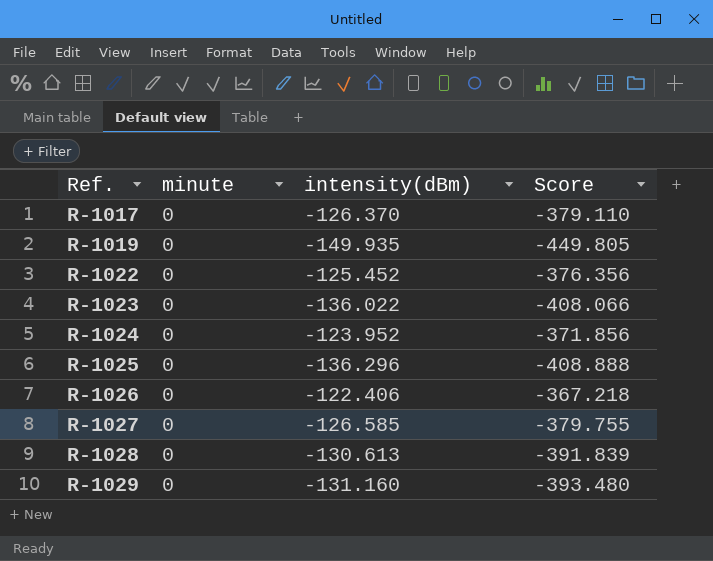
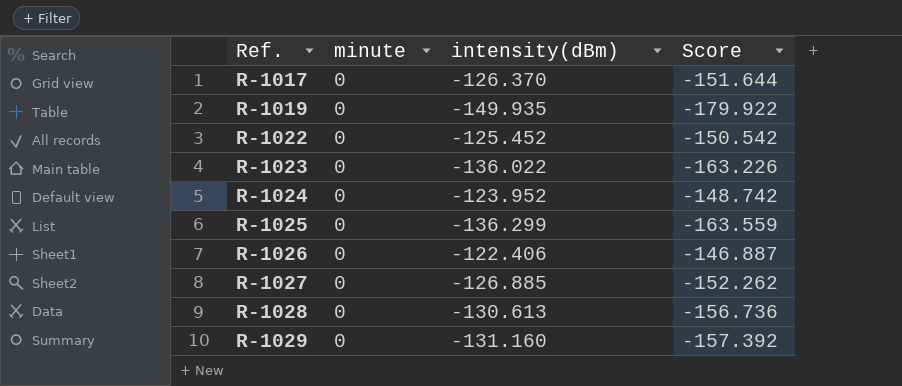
column Score | formula: [intensity(dBm)] * 3 -> [intensity(dBm)] * 1.2
R-1025 | intensity(dBm): -136.296 -> -136.299
R-1027 | intensity(dBm): -126.585 -> -126.885

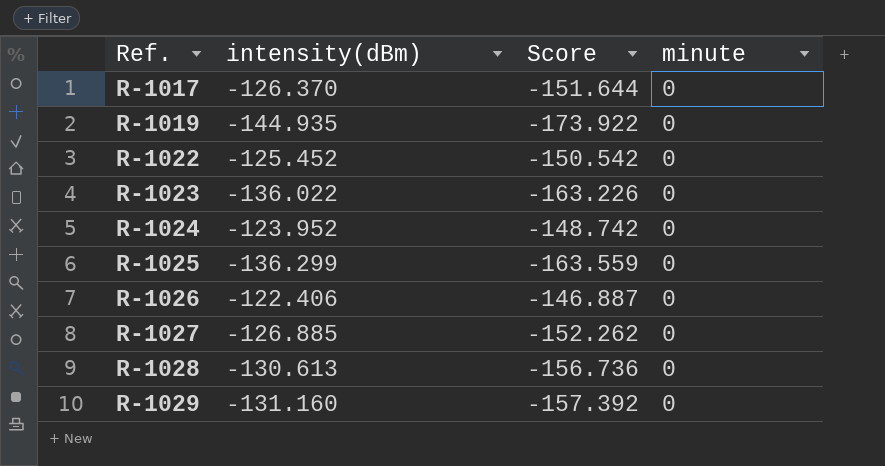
column minute | position: 2 -> 4
R-1019 | intensity(dBm): -149.935 -> -144.935
R-1019 | Score: -179.922 -> -173.922

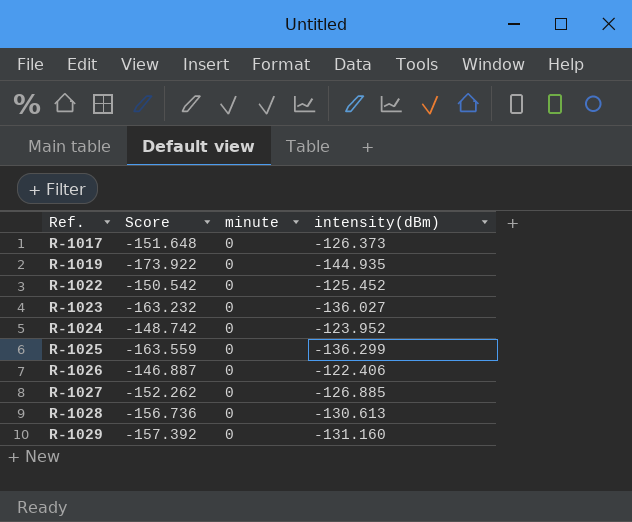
column intensity(dBm) | position: 2 -> 4
R-1017 | Score: -151.644 -> -151.648
R-1017 | intensity(dBm): -126.370 -> -126.373
R-1023 | Score: -163.226 -> -163.232
R-1023 | intensity(dBm): -136.022 -> -136.027

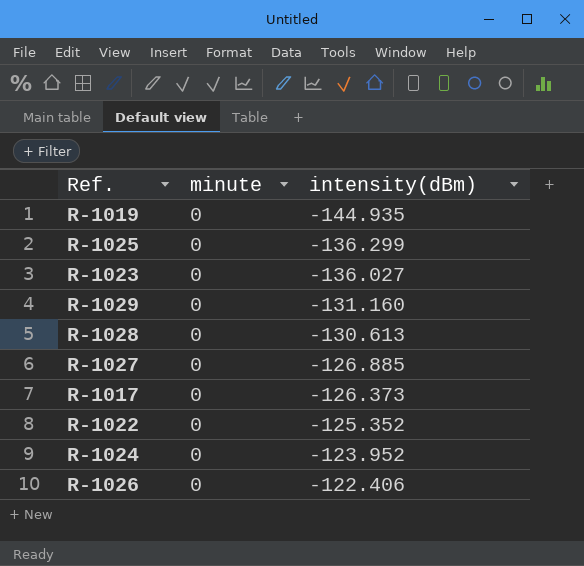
row order: Ref. ascending -> intensity(dBm) ascending
column Score | formula: [intensity(dBm)] * 1.2 -> none
R-1022 | intensity(dBm): -125.452 -> -125.352

